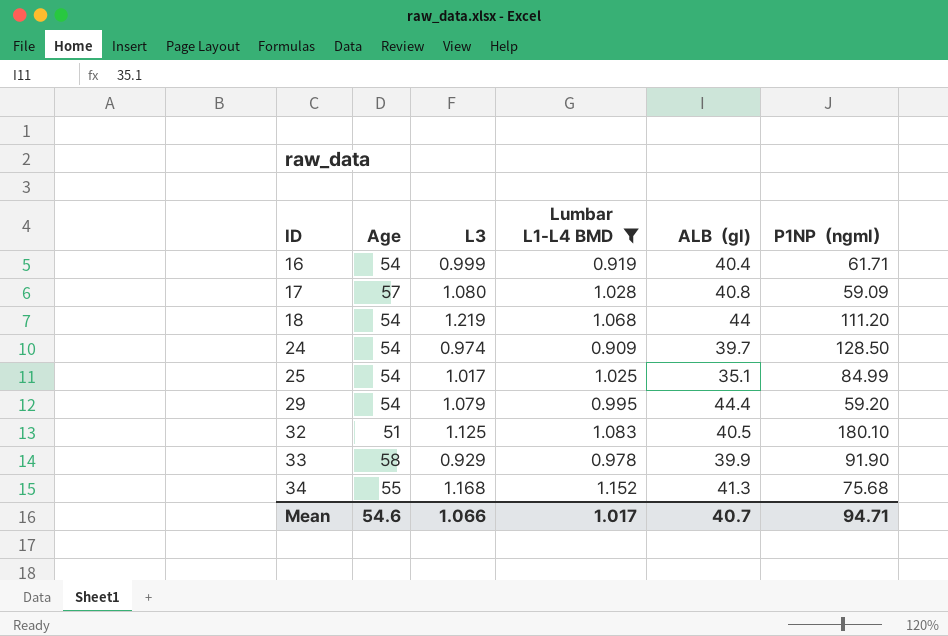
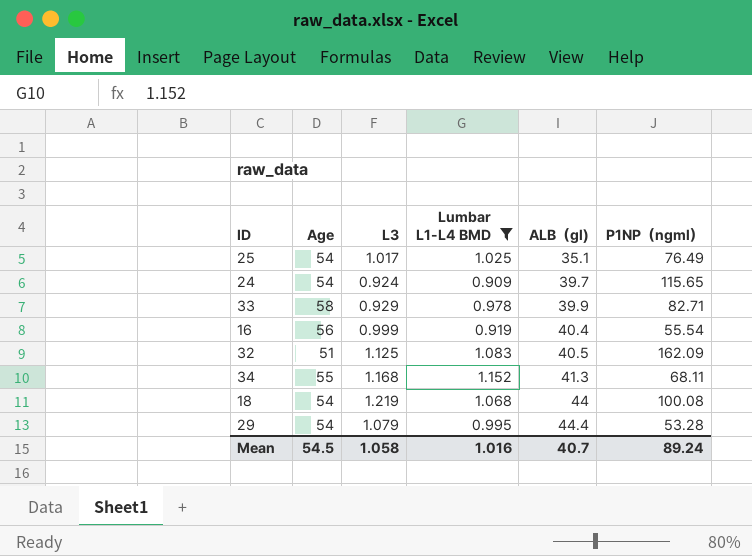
row order: ID ascending -> ALB（gl) ascending
row 17: 57 | 1.080 | 1.028 | 40.8 | 59.09 -> none
25 | P1NP（ngml）: 84.99 -> 76.49
24 | L3: 0.974 -> 0.924
24 | P1NP（ngml）: 128.50 -> 115.65
33 | P1NP（ngml）: 91.90 -> 82.71
16 | Age: 54 -> 56
16 | P1NP（ngml）: 61.71 -> 55.54
32 | P1NP（ngml）: 180.10 -> 162.09
34 | P1NP（ngml）: 75.68 -> 68.11
18 | P1NP（ngml）: 111.20 -> 100.08
29 | P1NP（ngml）: 59.20 -> 53.28
Mean | Age: 54.6 -> 54.5
Mean | L3: 1.066 -> 1.058
Mean | Lumbar L1-L4 BMD: 1.017 -> 1.016
Mean | P1NP（ngml）: 94.71 -> 89.24

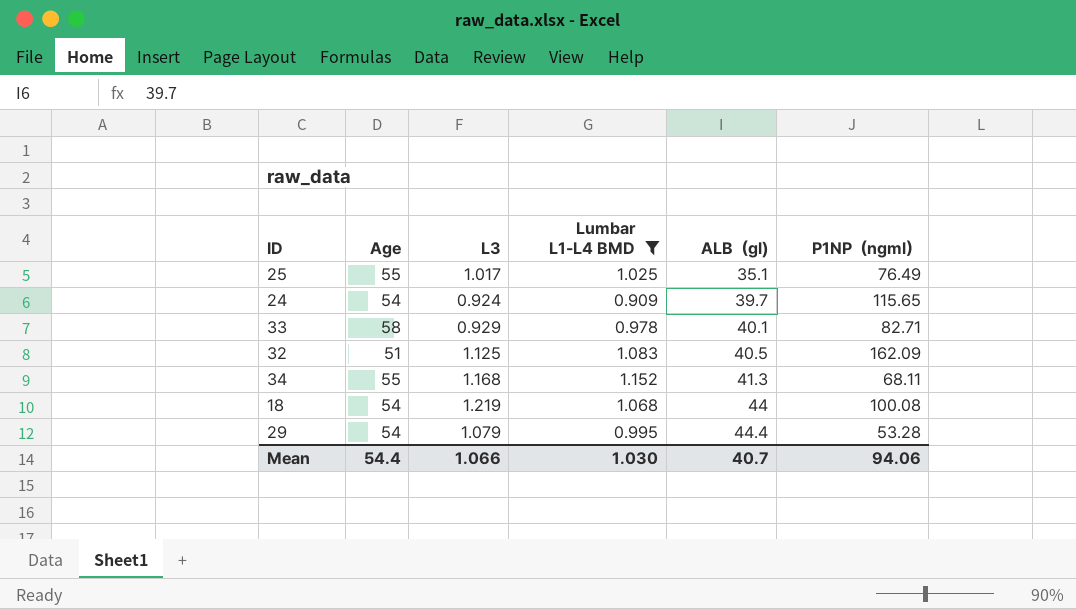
row 16: 56 | 0.999 | 0.919 | 40.4 | 55.54 -> none
25 | Age: 54 -> 55
33 | ALB（gl): 39.9 -> 40.1
Mean | Age: 54.5 -> 54.4
Mean | L3: 1.058 -> 1.066
Mean | Lumbar L1-L4 BMD: 1.016 -> 1.030
Mean | P1NP（ngml）: 89.24 -> 94.06

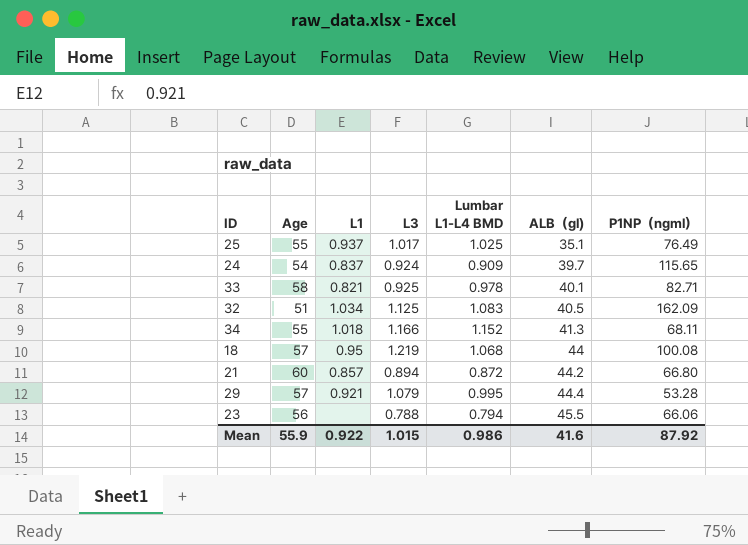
filter: Lumbar L1-L4 BMD >= 0.909 -> none
column L1 | position: none -> 3
33 | L3: 0.929 -> 0.925
34 | L3: 1.168 -> 1.166
18 | Age: 54 -> 57
29 | Age: 54 -> 57
Mean | Age: 54.4 -> 55.9
Mean | L3: 1.066 -> 1.015
Mean | Lumbar L1-L4 BMD: 1.030 -> 0.986
Mean | ALB（gl): 40.7 -> 41.6
Mean | P1NP（ngml）: 94.06 -> 87.92

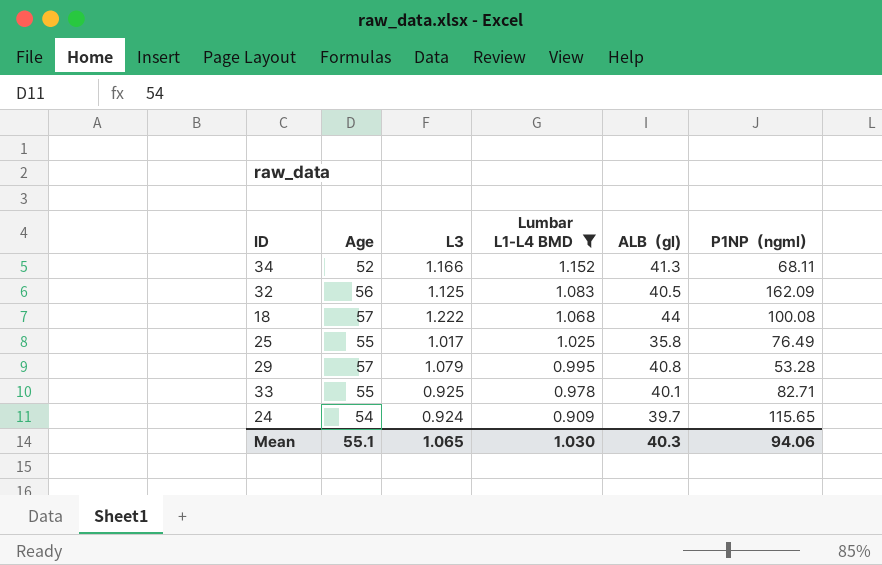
filter: none -> Lumbar L1-L4 BMD >= 0.909
row order: ALB（gl) ascending -> Lumbar L1-L4 BMD descending
column L1 | position: 3 -> none
34 | Age: 55 -> 52
32 | Age: 51 -> 56
18 | L3: 1.219 -> 1.222
25 | ALB（gl): 35.1 -> 35.8
29 | ALB（gl): 44.4 -> 40.8
33 | Age: 58 -> 55
Mean | Age: 55.9 -> 55.1
Mean | L3: 1.015 -> 1.065
Mean | Lumbar L1-L4 BMD: 0.986 -> 1.030
Mean | ALB（gl): 41.6 -> 40.3
Mean | P1NP（ngml）: 87.92 -> 94.06

